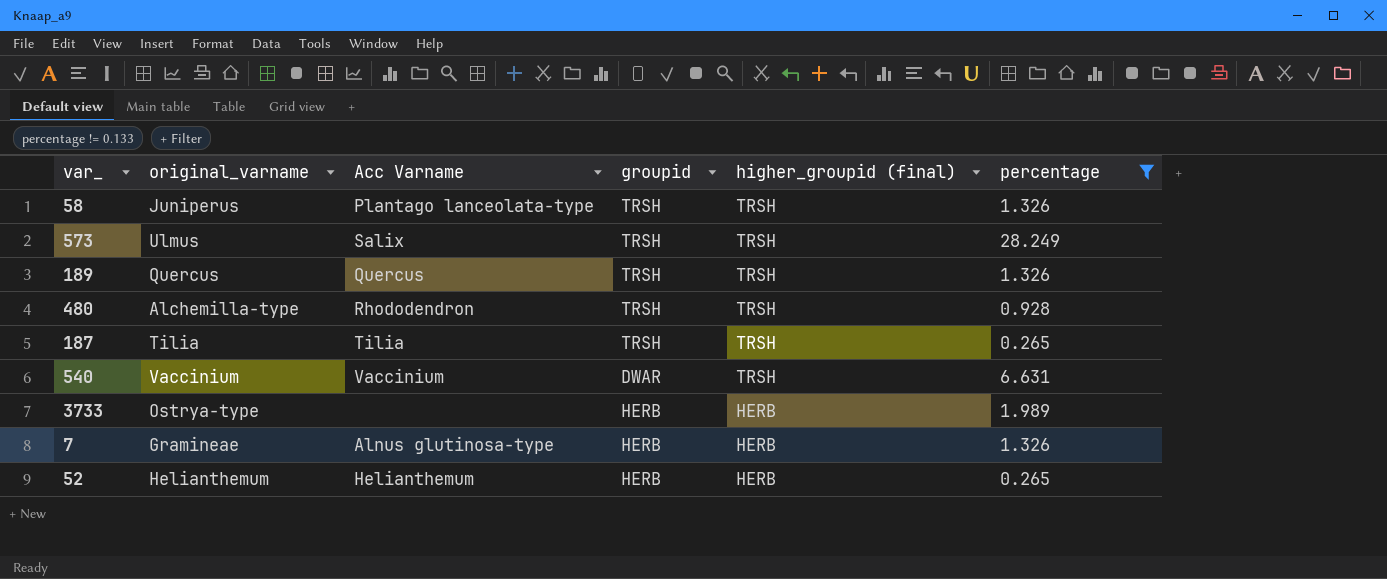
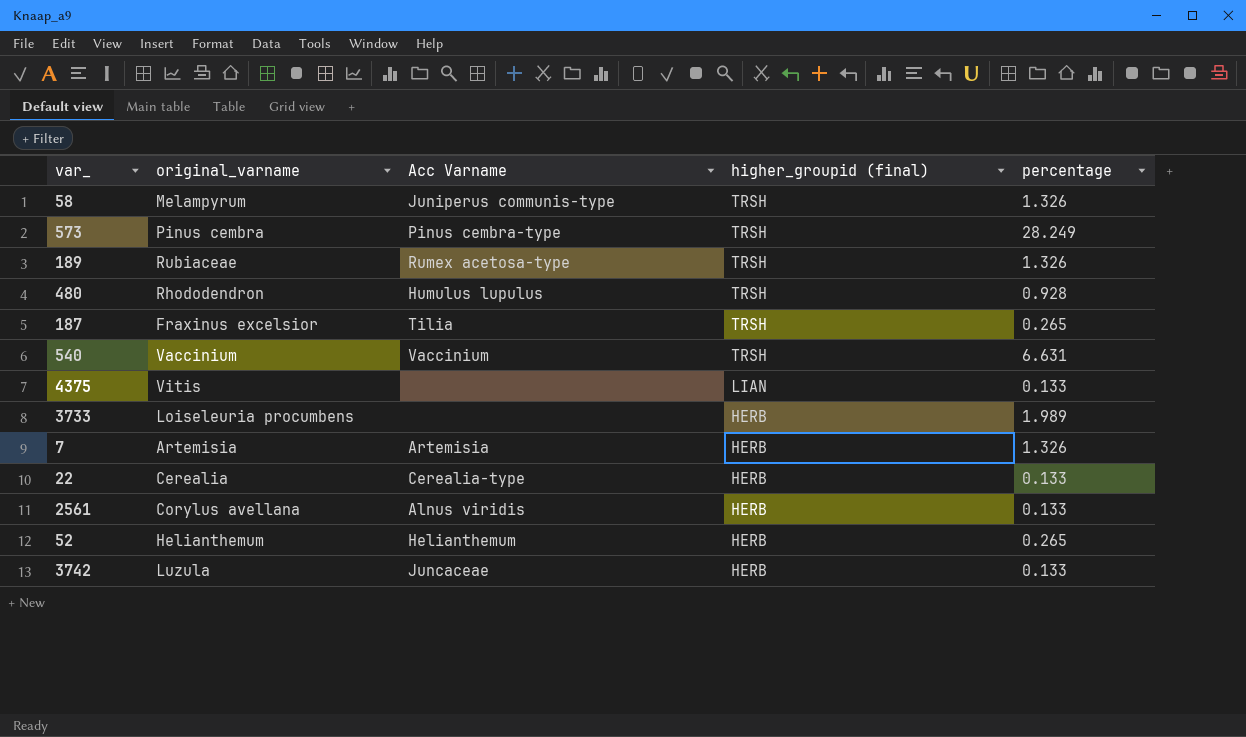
filter: percentage != 0.133 -> none
column groupid | position: 4 -> none
58 | original_varname: Juniperus -> Melampyrum
58 | Acc Varname: Plantago lanceolata-type -> Juniperus communis-type
573 | original_varname: Ulmus -> Pinus cembra
573 | Acc Varname: Salix -> Pinus cembra-type
189 | original_varname: Quercus -> Rubiaceae
189 | Acc Varname: Quercus -> Rumex acetosa-type
480 | original_varname: Alchemilla-type -> Rhododendron
480 | Acc Varname: Rhododendron -> Humulus lupulus
187 | original_varname: Tilia -> Fraxinus excelsior
3733 | original_varname: Ostrya-type -> Loiseleuria procumbens
7 | original_varname: Gramineae -> Artemisia
7 | Acc Varname: Alnus glutinosa-type -> Artemisia

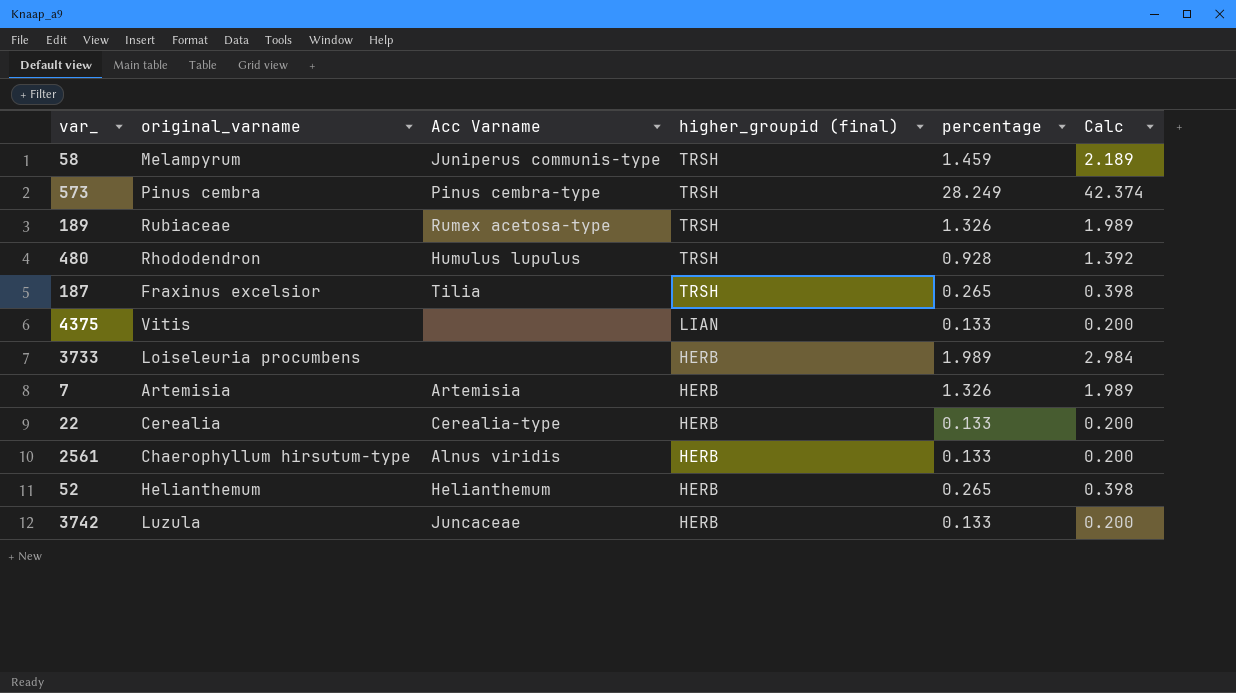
column Calc | formula: none -> [percentage] * 1.5
row 540: Vaccinium | Vaccinium | TRSH | 6.631 -> none
58 | percentage: 1.326 -> 1.459
2561 | original_varname: Corylus avellana -> Chaerophyllum hirsutum-type

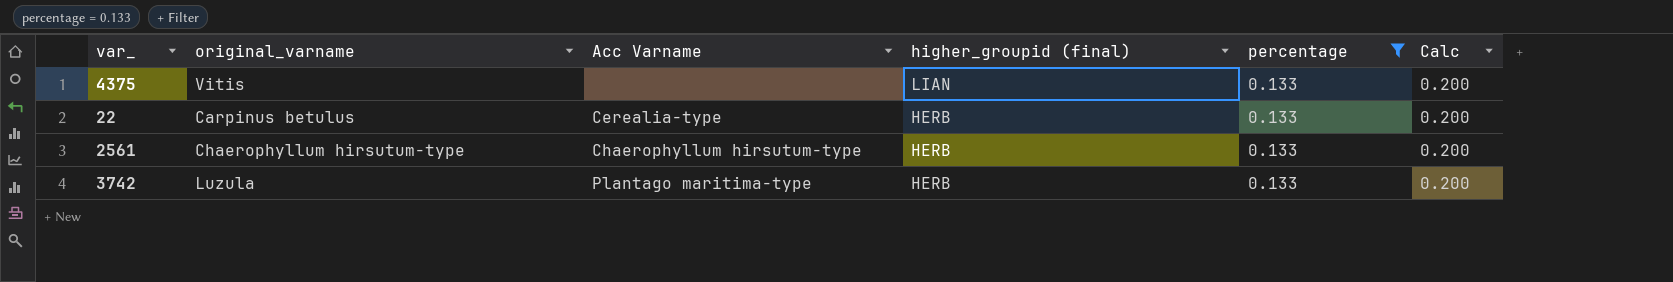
filter: none -> percentage = 0.133
22 | original_varname: Cerealia -> Carpinus betulus
2561 | Acc Varname: Alnus viridis -> Chaerophyllum hirsutum-type
3742 | Acc Varname: Juncaceae -> Plantago maritima-type

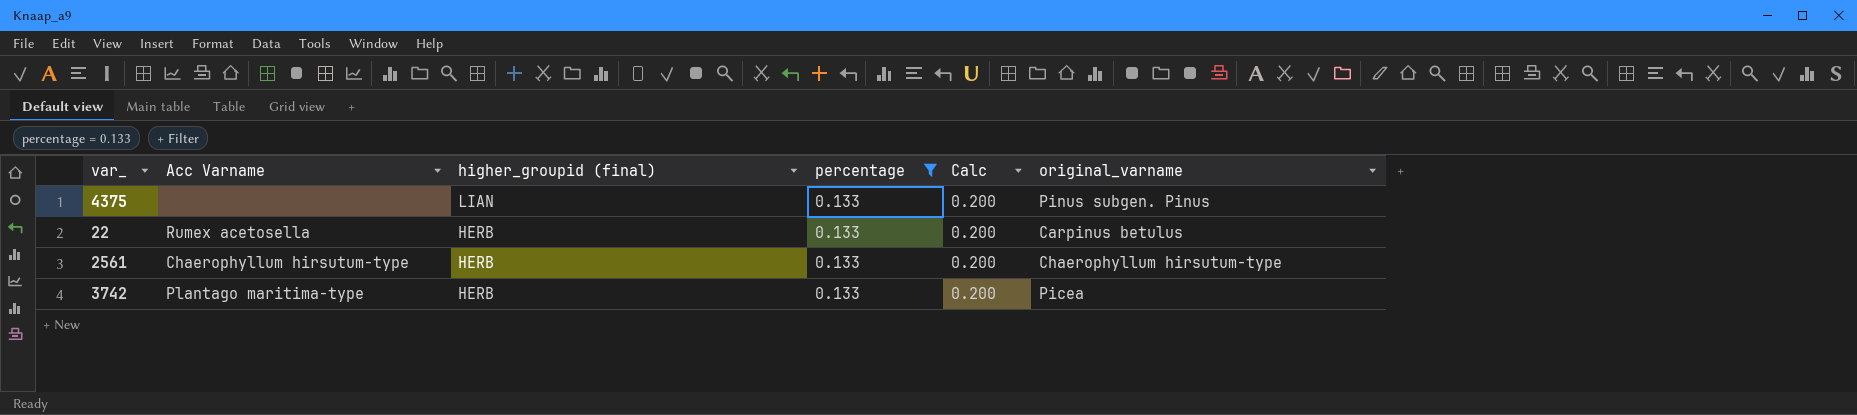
column original_varname | position: 2 -> 6
4375 | original_varname: Vitis -> Pinus subgen. Pinus
22 | Acc Varname: Cerealia-type -> Rumex acetosella
3742 | original_varname: Luzula -> Picea

